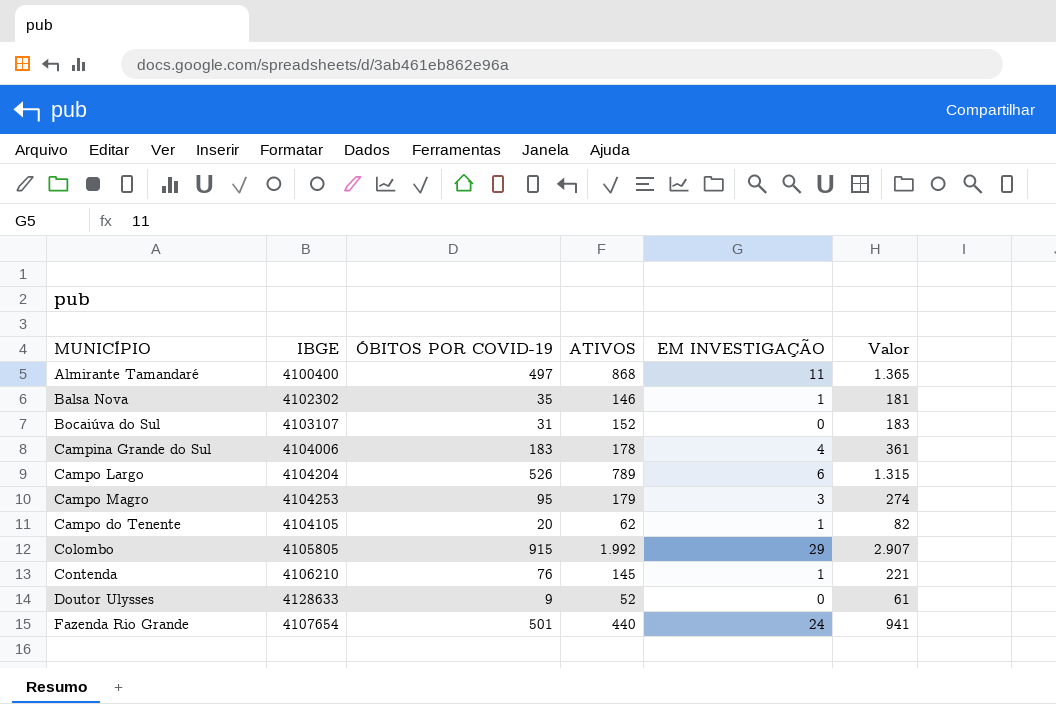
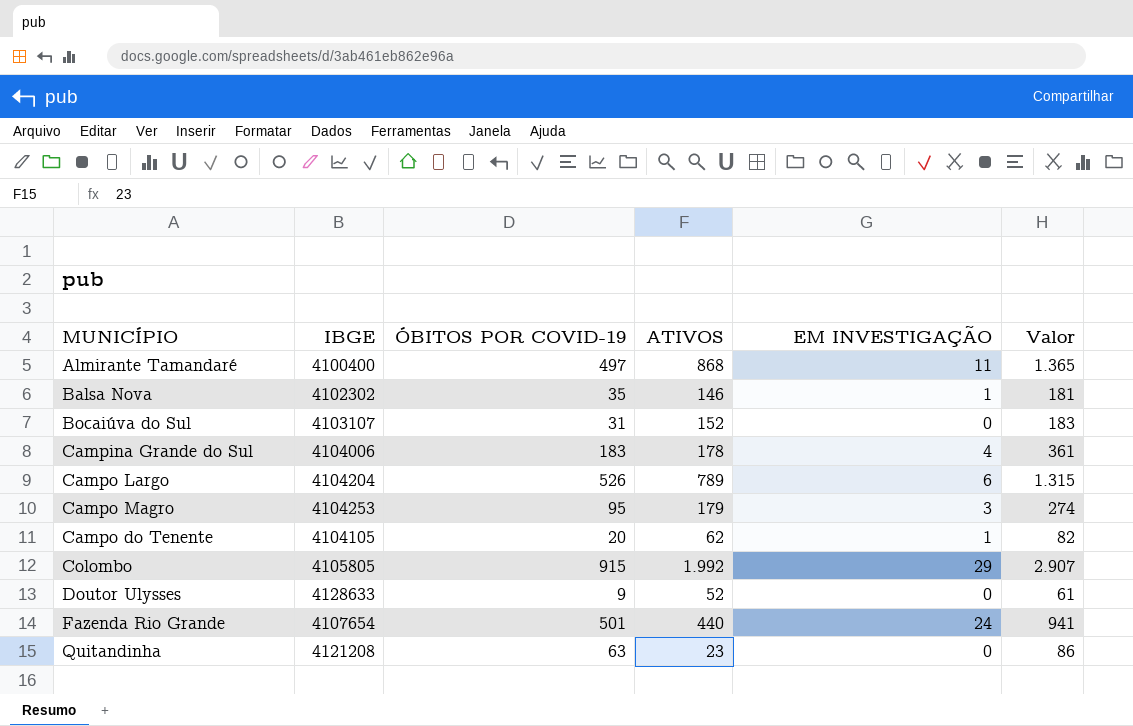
row Contenda: 4106210 | 76 | 145 | 1 | 221 -> none
row Quitandinha: none -> 4121208 | 63 | 23 | 0 | 86

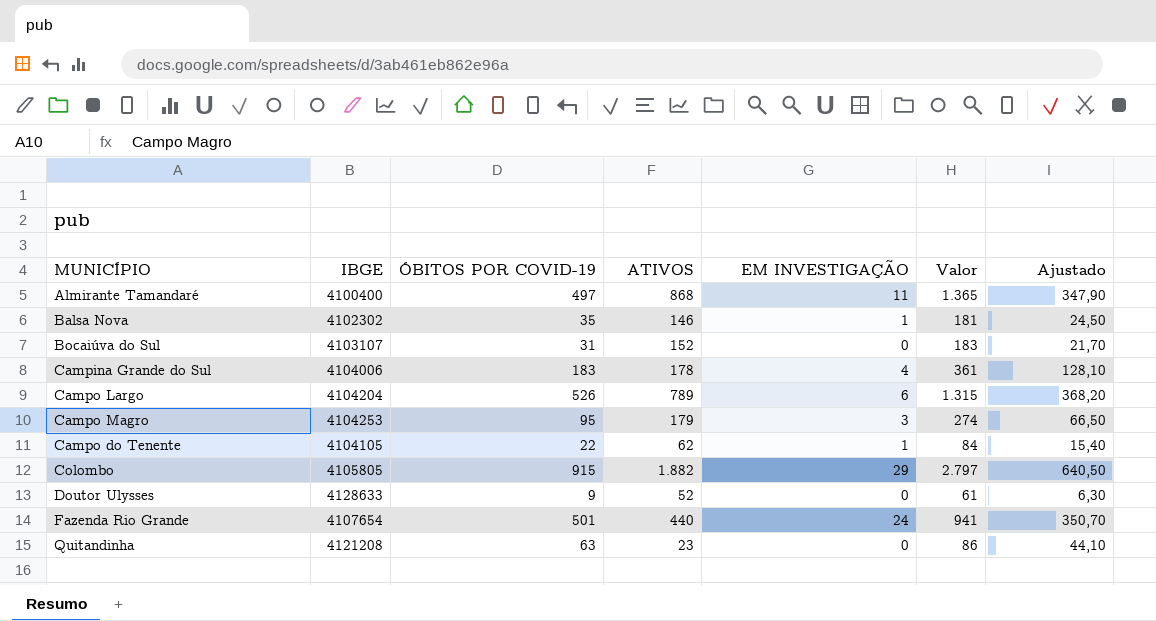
column Ajustado | formula: none -> [ÓBITOS POR COVID-19] * 0,7
Campo do Tenente | ÓBITOS POR COVID-19: 20 -> 22
Campo do Tenente | Valor: 82 -> 84
Colombo | ATIVOS: 1.992 -> 1.882
Colombo | Valor: 2.907 -> 2.797

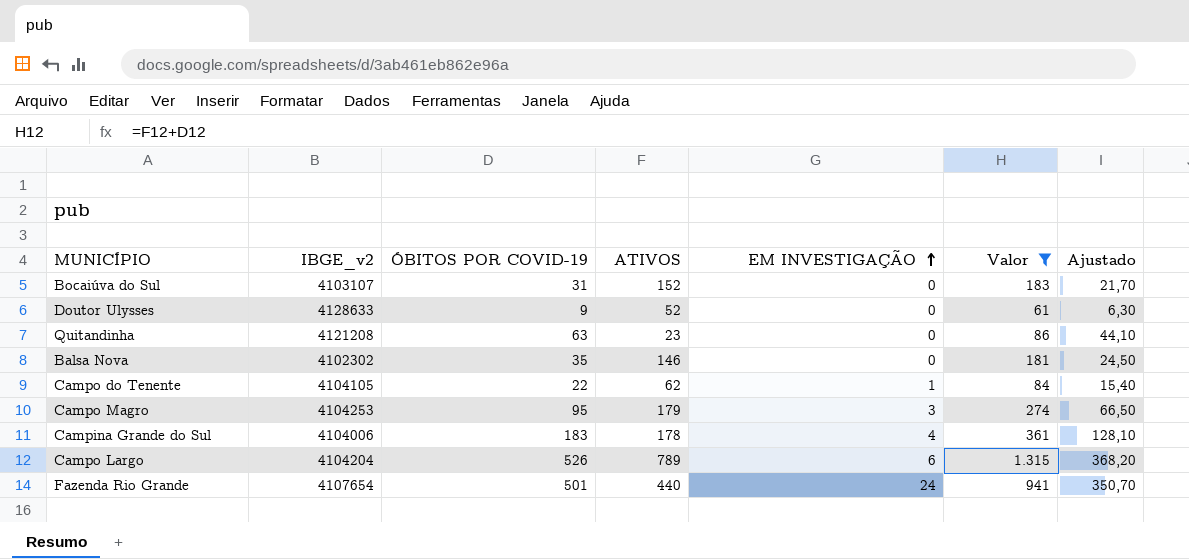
filter: none -> Valor <= 1.315
row order: none -> EM INVESTIGAÇÃO ascending
column name: IBGE -> IBGE_v2
Balsa Nova | EM INVESTIGAÇÃO: 1 -> 0

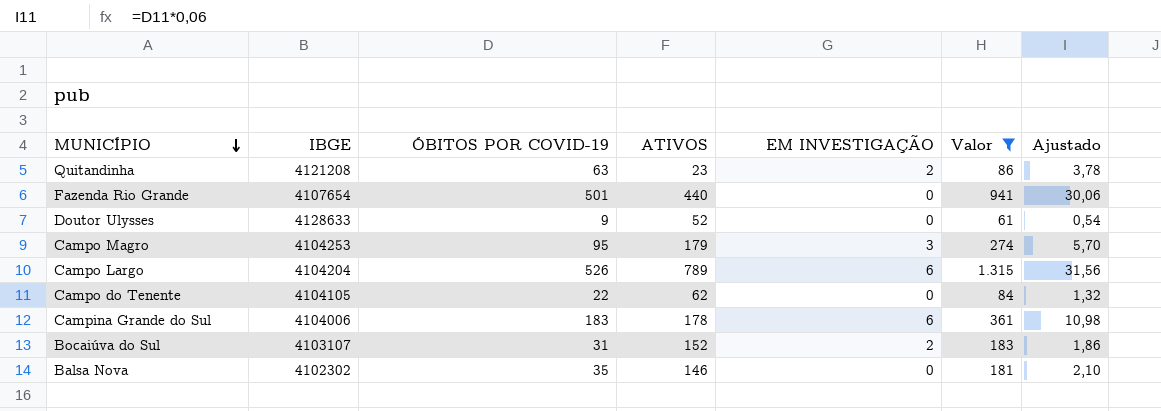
row order: EM INVESTIGAÇÃO ascending -> MUNICÍPIO descending
column name: IBGE_v2 -> IBGE
column Ajustado | formula: [ÓBITOS POR COVID-19] * 0,7 -> [ÓBITOS POR COVID-19] * 0,06
Quitandinha | EM INVESTIGAÇÃO: 0 -> 2
Fazenda Rio Grande | EM INVESTIGAÇÃO: 24 -> 0
Campo do Tenente | EM INVESTIGAÇÃO: 1 -> 0
Campina Grande do Sul | EM INVESTIGAÇÃO: 4 -> 6
Bocaiúva do Sul | EM INVESTIGAÇÃO: 0 -> 2

